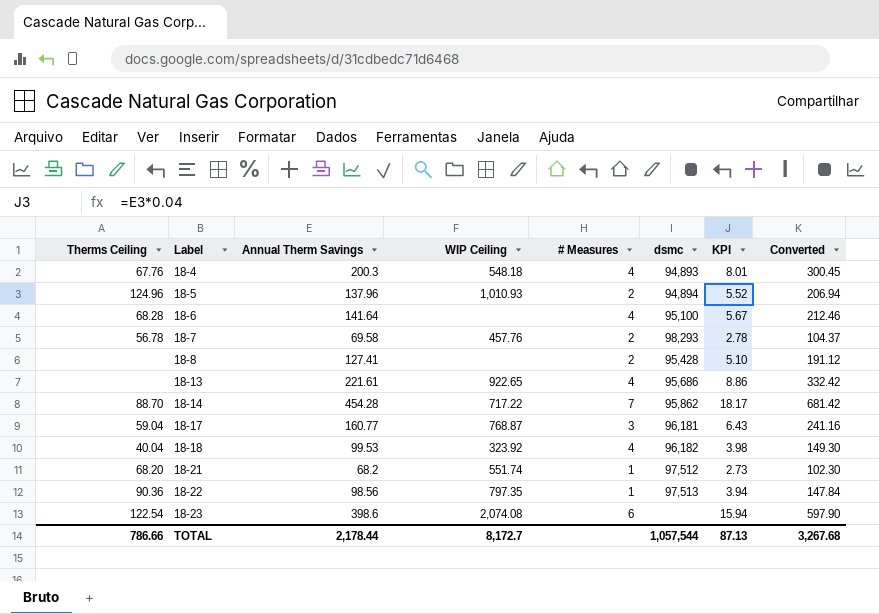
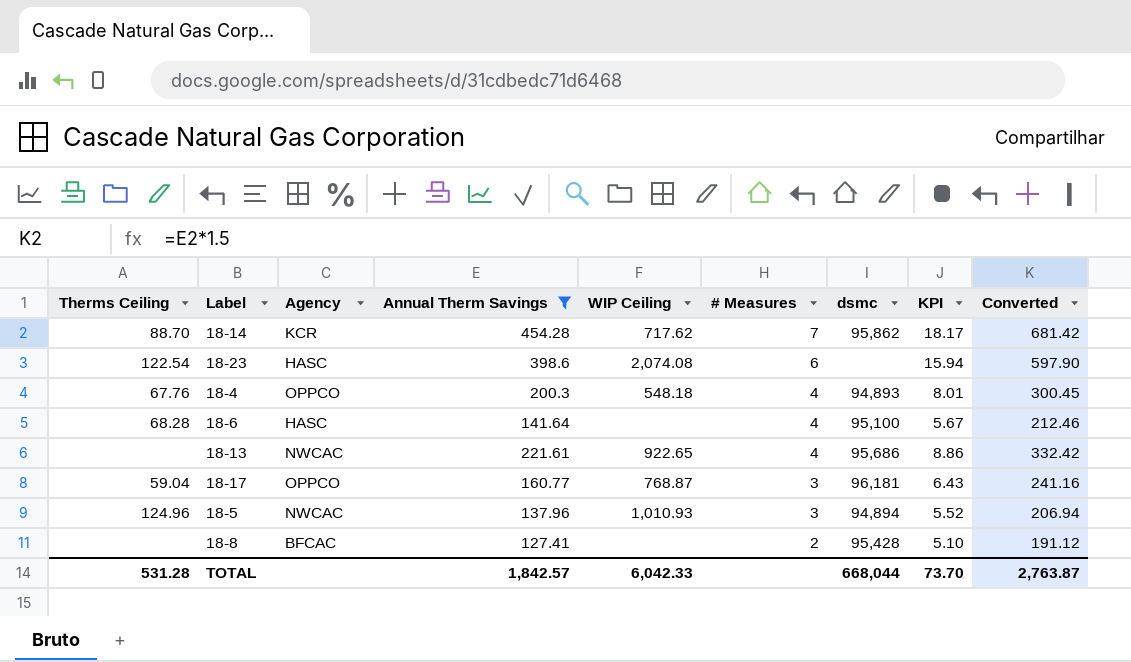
filter: none -> Annual Therm Savings >= 127.41
row order: Label ascending -> # Measures descending
column Agency | position: none -> 3
18-14 | WIP Ceiling: 717.22 -> 717.62
18-5 | # Measures: 2 -> 3
TOTAL | Therms Ceiling: 786.66 -> 531.28
TOTAL | Annual Therm Savings: 2,178.44 -> 1,842.57
TOTAL | WIP Ceiling: 8,172.7 -> 6,042.33
TOTAL | dsmc: 1,057,544 -> 668,044
TOTAL | KPI: 87.13 -> 73.70
TOTAL | Converted: 3,267.68 -> 2,763.87

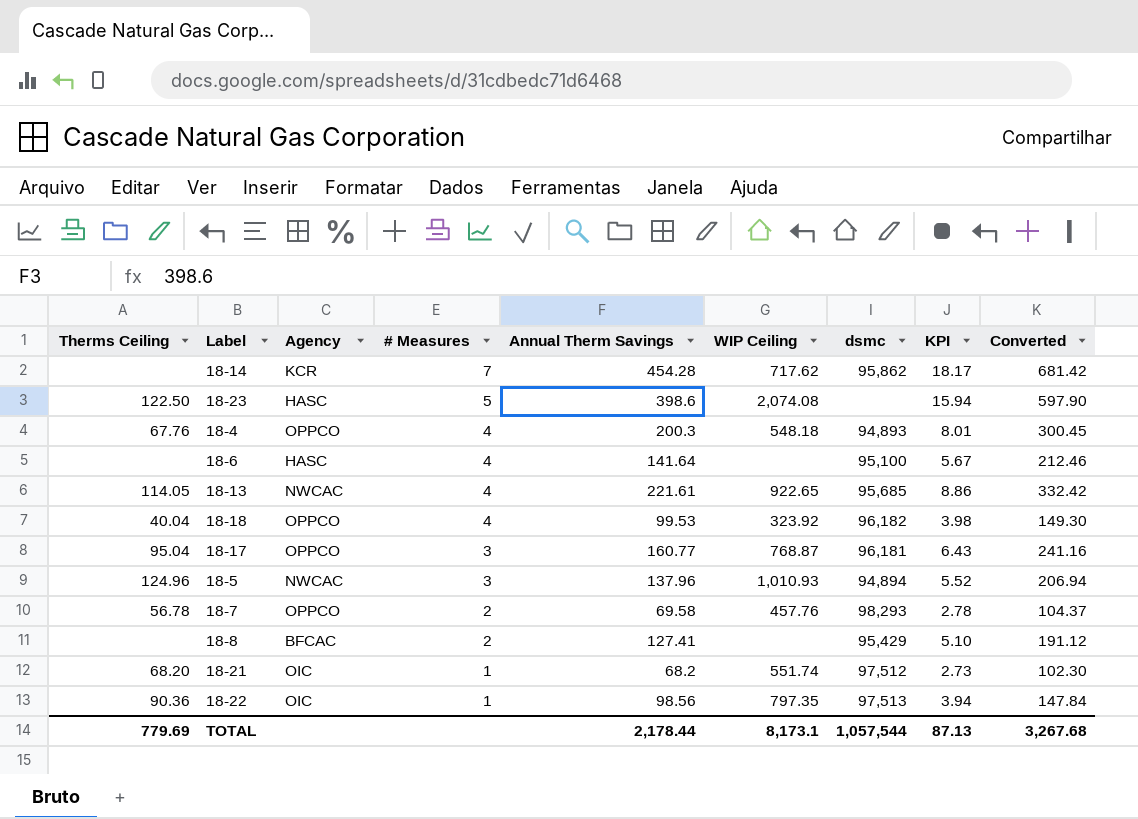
filter: Annual Therm Savings >= 127.41 -> none
column # Measures | position: 6 -> 4
18-14 | Therms Ceiling: 88.70 -> none
18-23 | Therms Ceiling: 122.54 -> 122.50
18-23 | # Measures: 6 -> 5
18-6 | Therms Ceiling: 68.28 -> none
18-13 | Therms Ceiling: none -> 114.05
18-13 | dsmc: 95,686 -> 95,685
18-17 | Therms Ceiling: 59.04 -> 95.04
18-8 | dsmc: 95,428 -> 95,429
TOTAL | Therms Ceiling: 531.28 -> 779.69
TOTAL | Annual Therm Savings: 1,842.57 -> 2,178.44
TOTAL | WIP Ceiling: 6,042.33 -> 8,173.1
TOTAL | dsmc: 668,044 -> 1,057,544
TOTAL | KPI: 73.70 -> 87.13
TOTAL | Converted: 2,763.87 -> 3,267.68

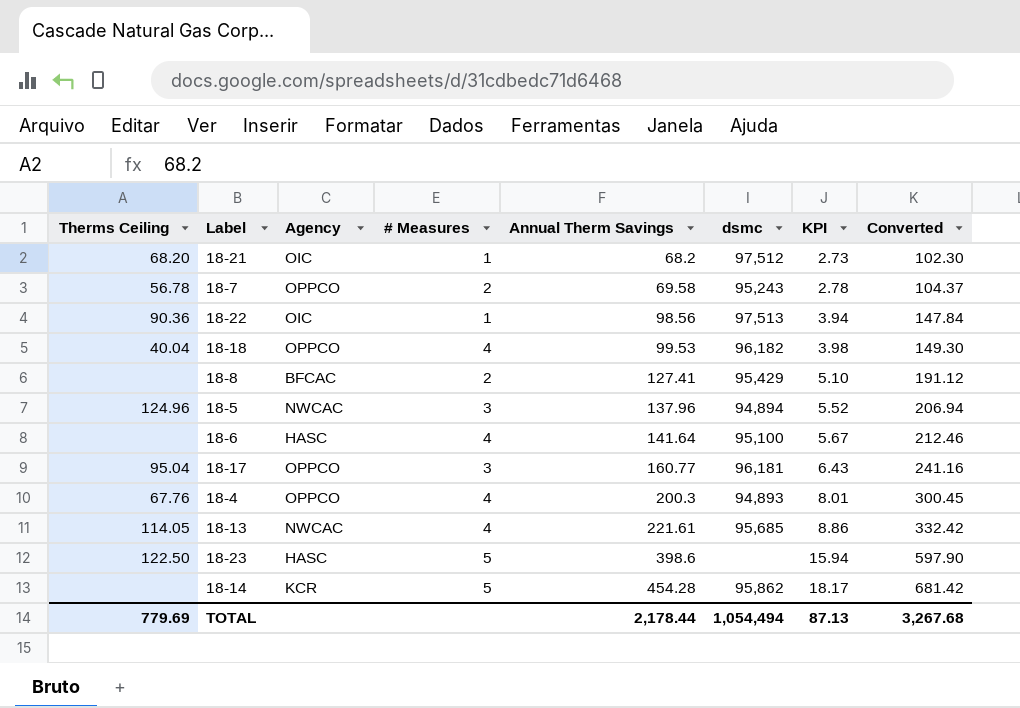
row order: # Measures descending -> Annual Therm Savings ascending
column WIP Ceiling | position: 6 -> none
18-7 | dsmc: 98,293 -> 95,243
18-14 | # Measures: 7 -> 5
TOTAL | dsmc: 1,057,544 -> 1,054,494

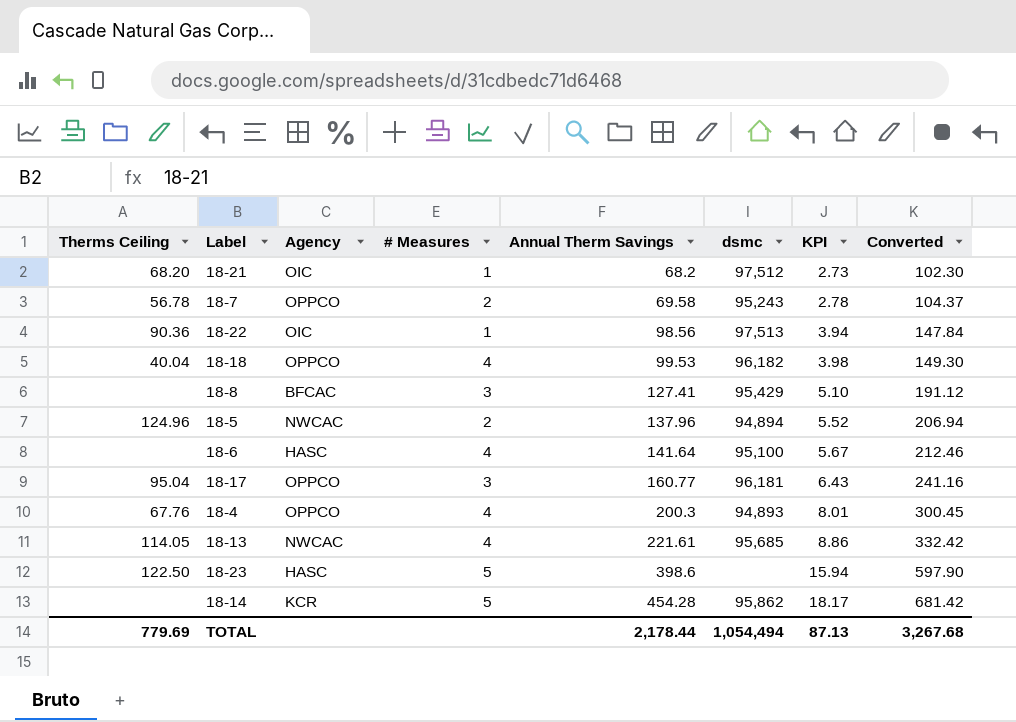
18-8 | # Measures: 2 -> 3
18-5 | # Measures: 3 -> 2

